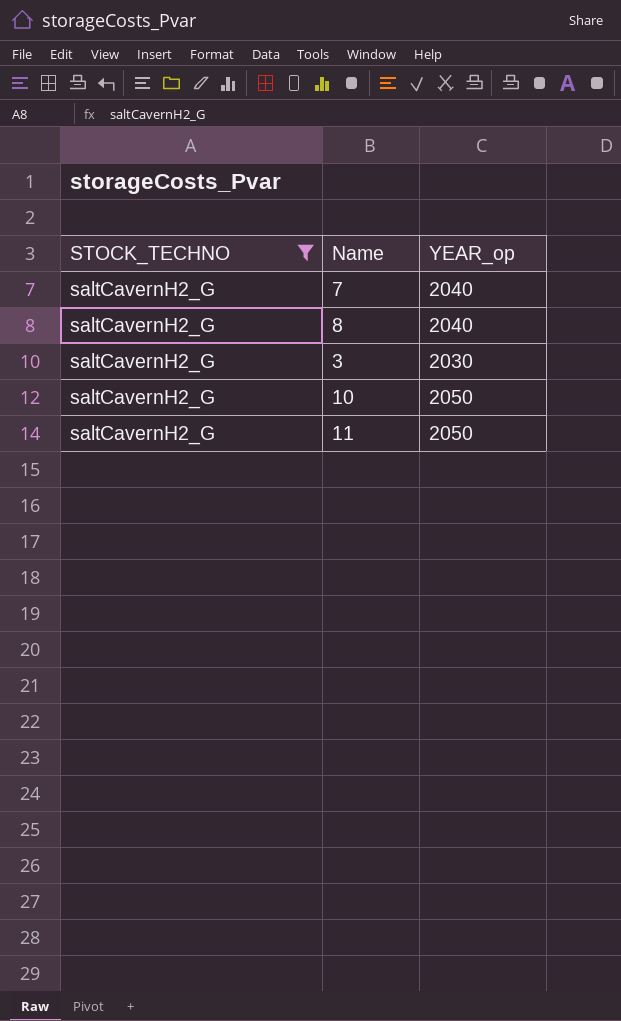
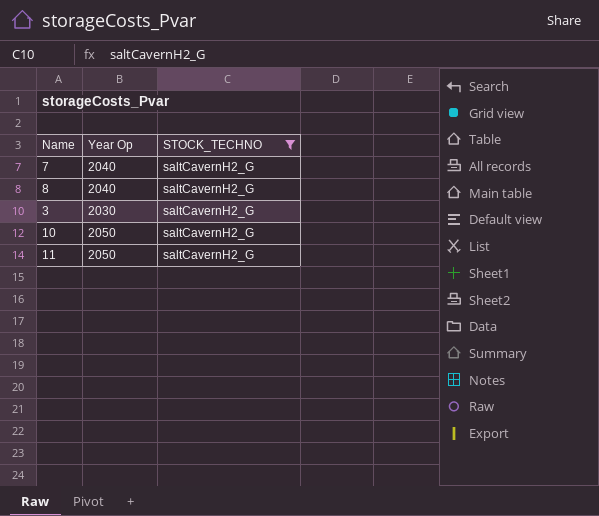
column name: YEAR_op -> Year Op
column STOCK_TECHNO | position: 1 -> 3

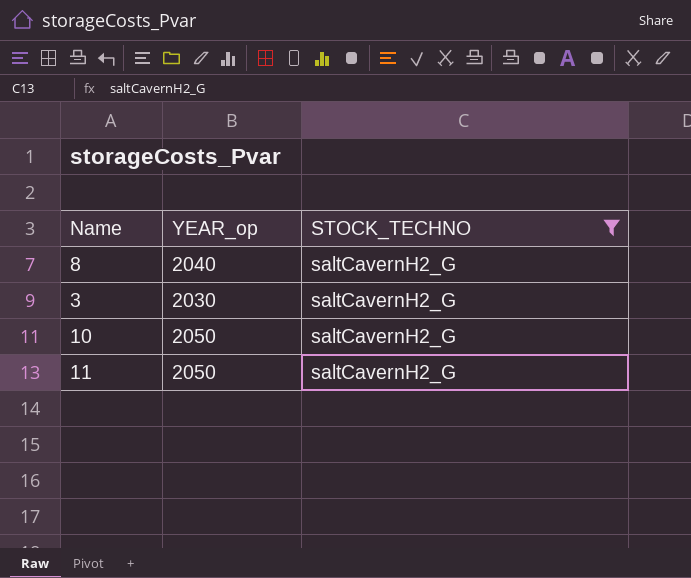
column name: Year Op -> YEAR_op
row 7: 2040 | saltCavernH2_G -> none

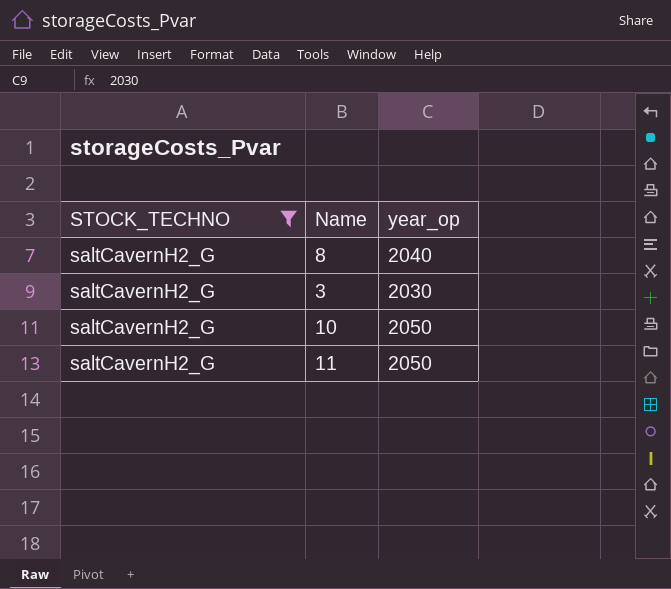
column STOCK_TECHNO | position: 3 -> 1
column name: YEAR_op -> year_op

